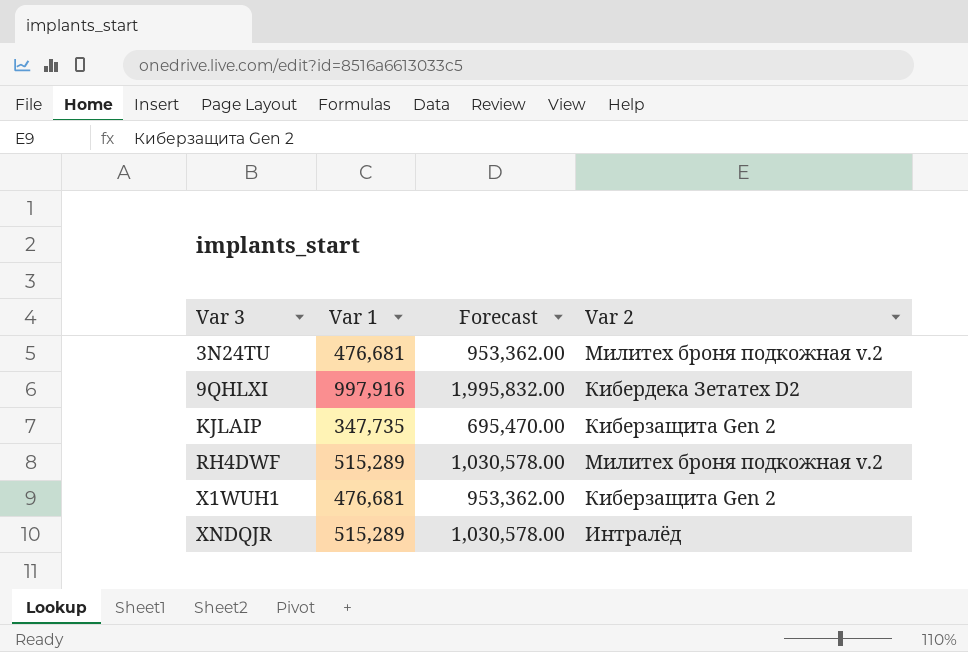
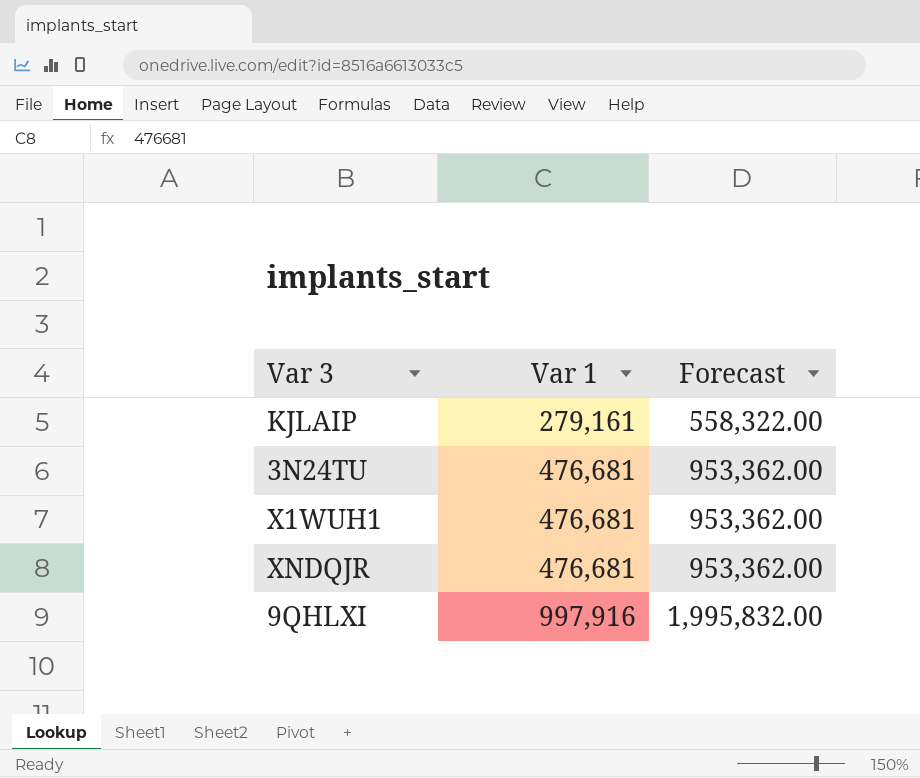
row order: Var 3 ascending -> Var 1 ascending
column Var 2 | position: 4 -> none
row RH4DWF: 515,289 | 1,030,578.00 | Милитех броня подкожная v.2 -> none
KJLAIP | Var 1: 347,735 -> 279,161
KJLAIP | Forecast: 695,470.00 -> 558,322.00
XNDQJR | Var 1: 515,289 -> 476,681
XNDQJR | Forecast: 1,030,578.00 -> 953,362.00

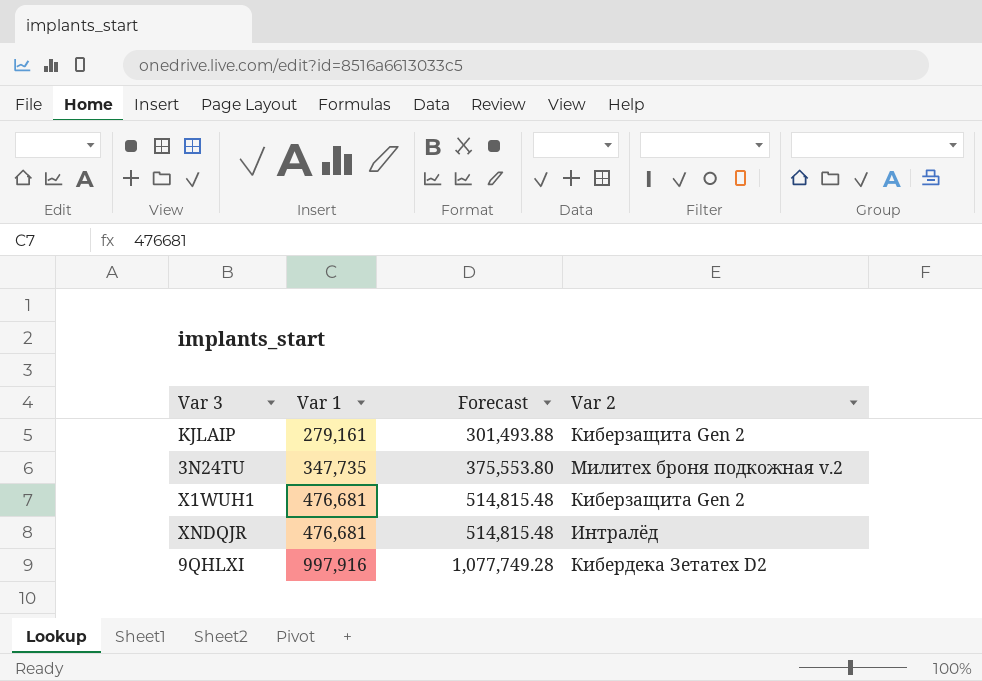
column Forecast | formula: [Var 1] * 2 -> [Var 1] * 1.08
column Var 2 | position: none -> 4
3N24TU | Var 1: 476,681 -> 347,735

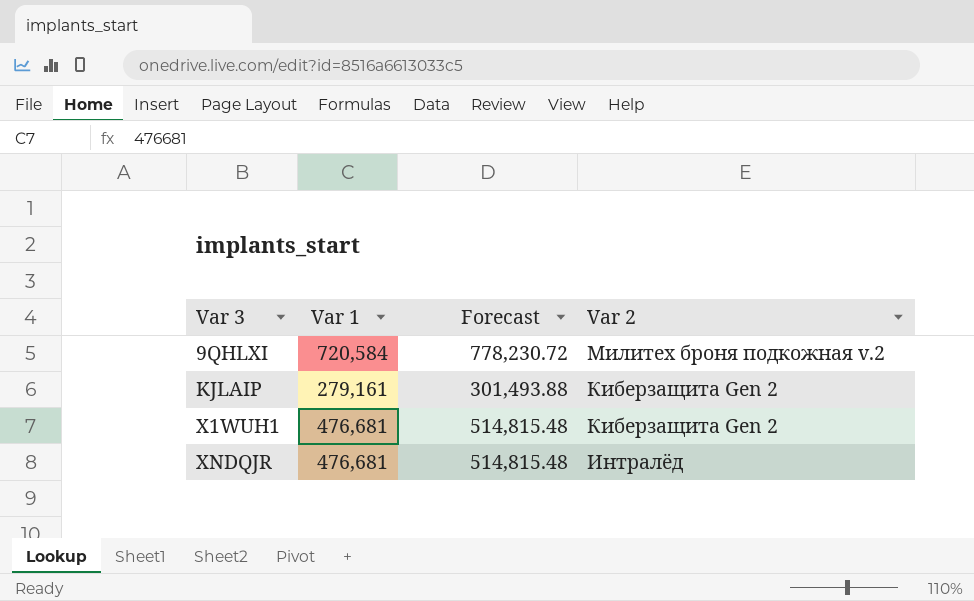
row order: Var 1 ascending -> Var 3 ascending
row 3N24TU: 347,735 | 375,553.80 | Милитех броня подкожная v.2 -> none
9QHLXI | Var 1: 997,916 -> 720,584
9QHLXI | Forecast: 1,077,749.28 -> 778,230.72
9QHLXI | Var 2: Кибердека Зетатех D2 -> Милитех броня подкожная v.2

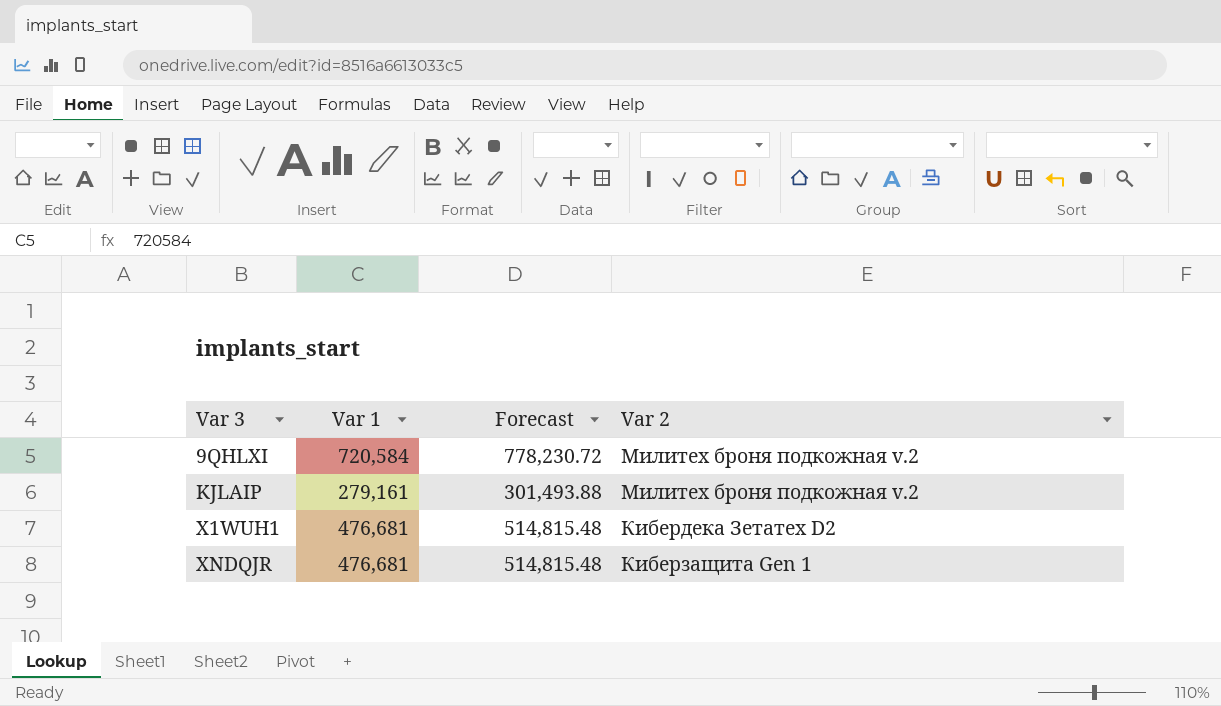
KJLAIP | Var 2: Киберзащита Gen 2 -> Милитех броня подкожная v.2
X1WUH1 | Var 2: Киберзащита Gen 2 -> Кибердека Зетатех D2
XNDQJR | Var 2: Интралёд -> Киберзащита Gen 1

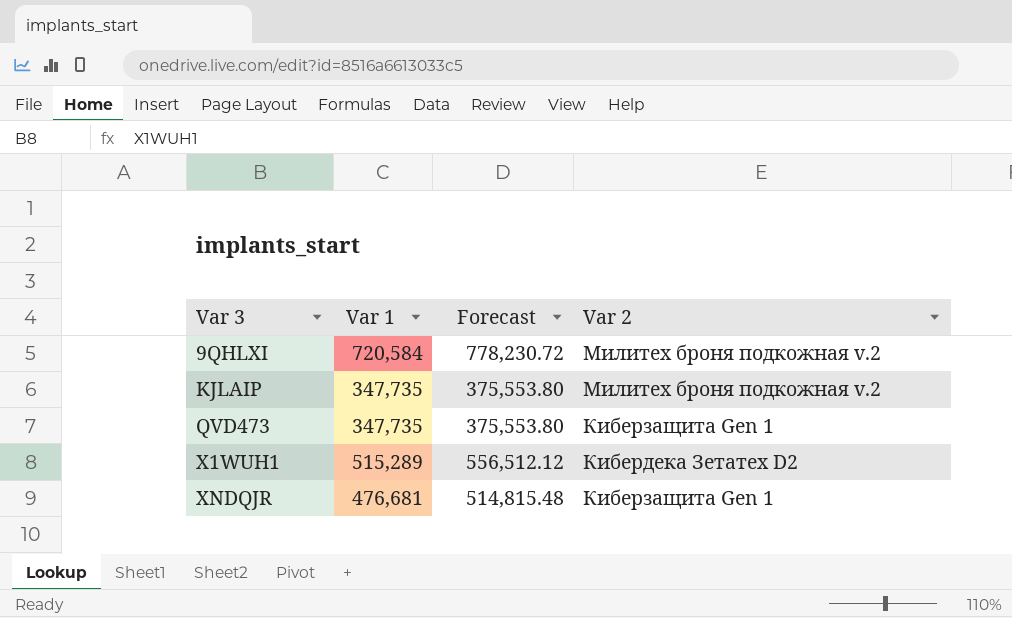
KJLAIP | Var 1: 279,161 -> 347,735
KJLAIP | Forecast: 301,493.88 -> 375,553.80
row QVD473: none -> 347,735 | 375,553.80 | Киберзащита Gen 1
X1WUH1 | Var 1: 476,681 -> 515,289
X1WUH1 | Forecast: 514,815.48 -> 556,512.12

